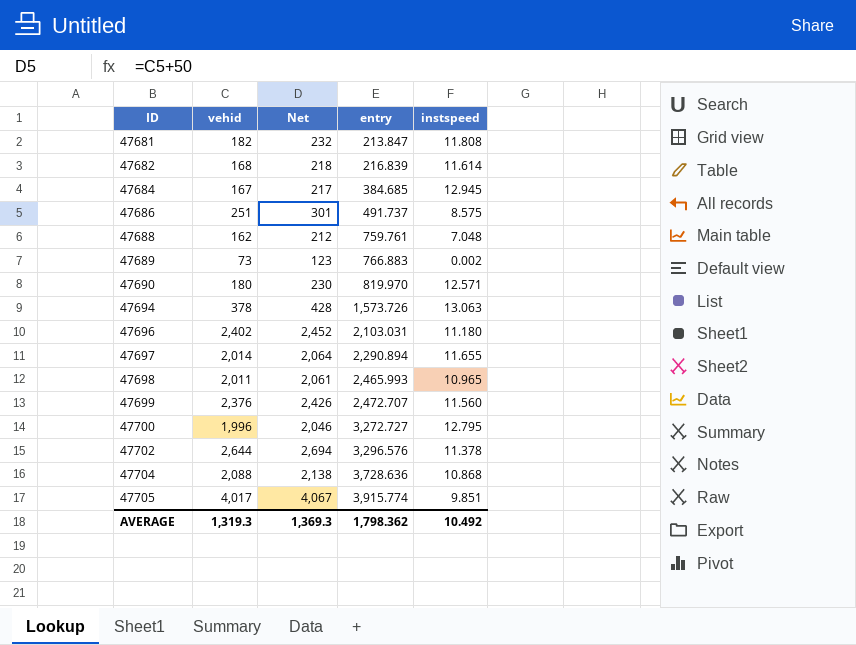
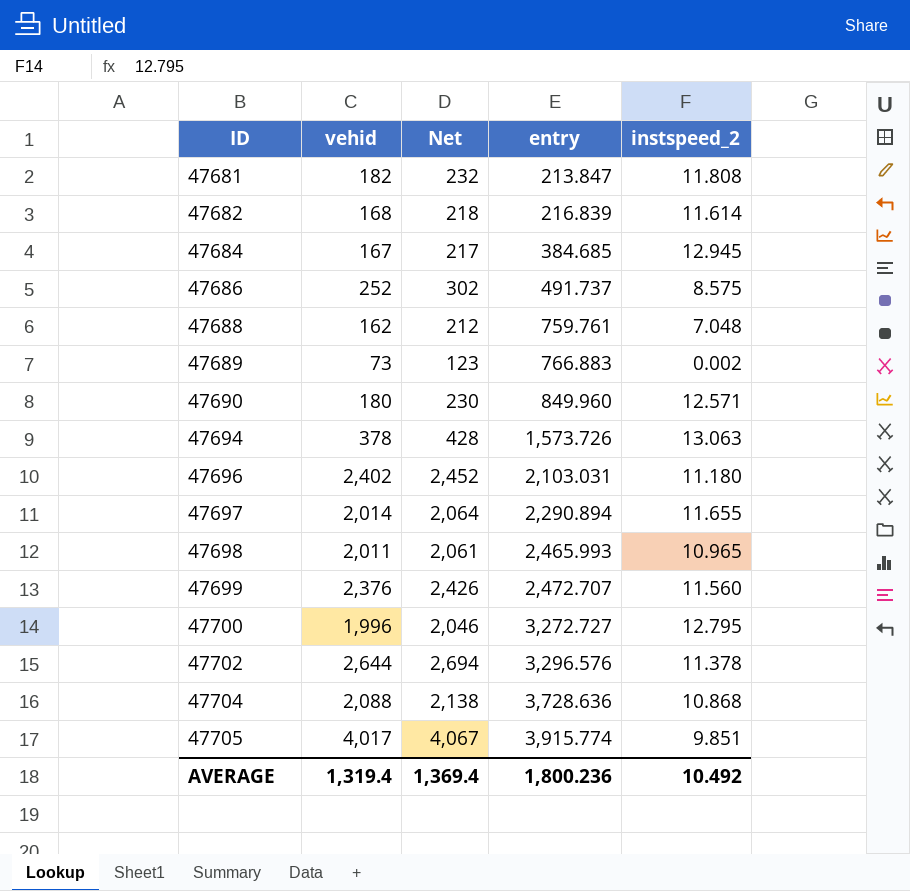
column name: instspeed -> instspeed_2
47686 | vehid: 251 -> 252
47686 | Net: 301 -> 302
47690 | entry: 819.970 -> 849.960
AVERAGE | vehid: 1,319.3 -> 1,319.4
AVERAGE | Net: 1,369.3 -> 1,369.4
AVERAGE | entry: 1,798.362 -> 1,800.236

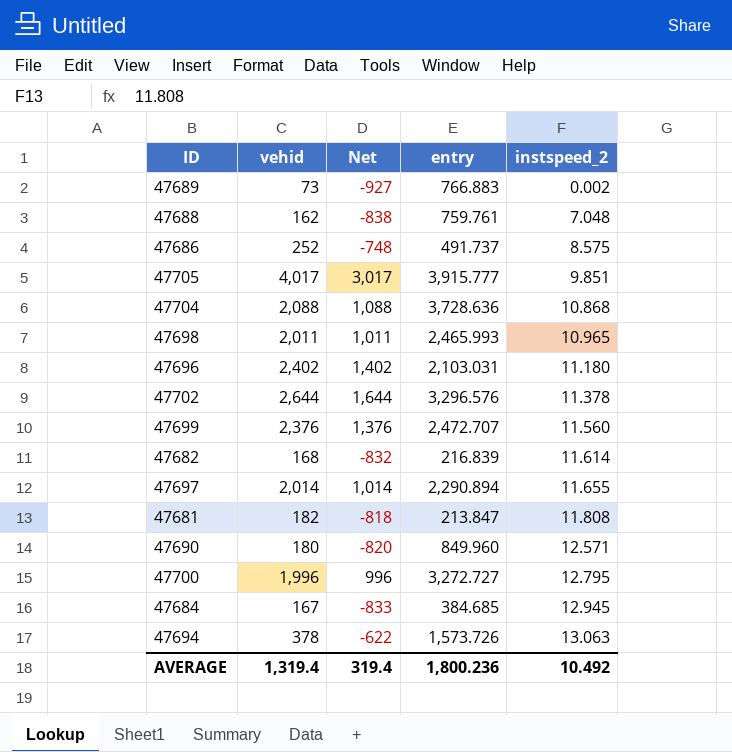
row order: ID ascending -> instspeed_2 ascending
column Net | formula: [vehid] + 50 -> [vehid] - 1000
47705 | entry: 3,915.774 -> 3,915.777
AVERAGE | Net: 1,369.4 -> 319.4

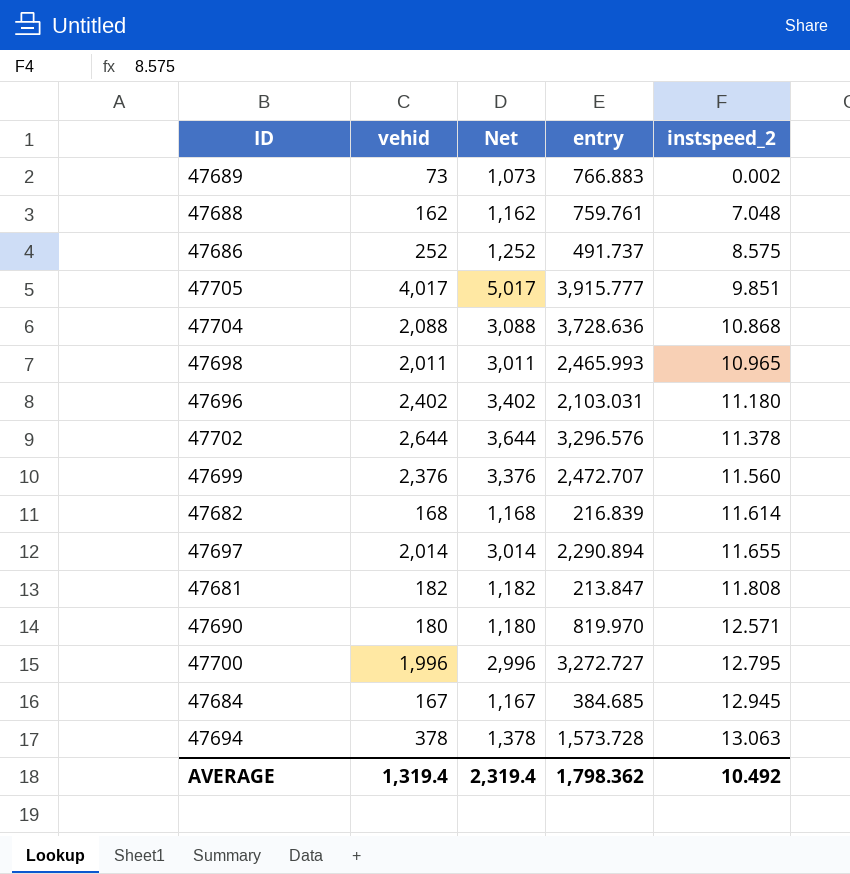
column Net | formula: [vehid] - 1000 -> [vehid] + 1000
47690 | entry: 849.960 -> 819.970
47694 | entry: 1,573.726 -> 1,573.728
AVERAGE | Net: 319.4 -> 2,319.4
AVERAGE | entry: 1,800.236 -> 1,798.362

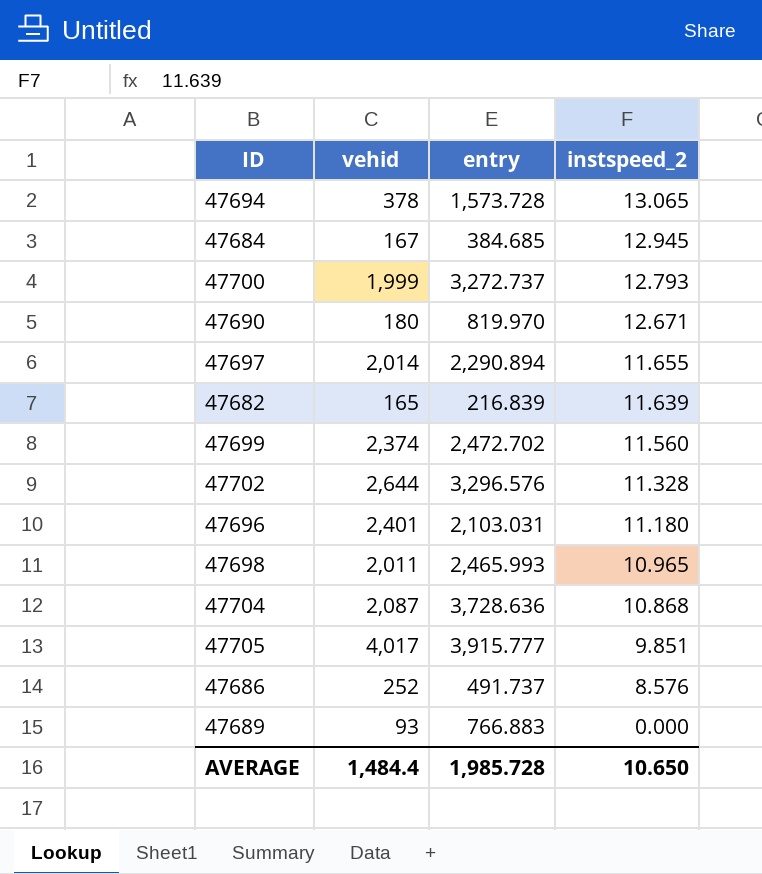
row order: instspeed_2 ascending -> instspeed_2 descending
column Net | formula: [vehid] + 1000 -> none
row 47688: 162 | 1,162 | 759.761 | 7.048 -> none
row 47681: 182 | 1,182 | 213.847 | 11.808 -> none
47694 | instspeed_2: 13.063 -> 13.065
47700 | vehid: 1,996 -> 1,999
47700 | entry: 3,272.727 -> 3,272.737
47700 | instspeed_2: 12.795 -> 12.793
47690 | instspeed_2: 12.571 -> 12.671
47682 | vehid: 168 -> 165
47682 | instspeed_2: 11.614 -> 11.639
47699 | vehid: 2,376 -> 2,374
47699 | entry: 2,472.707 -> 2,472.702
47702 | instspeed_2: 11.378 -> 11.328
47696 | vehid: 2,402 -> 2,401
47704 | vehid: 2,088 -> 2,087
47686 | instspeed_2: 8.575 -> 8.576
47689 | vehid: 73 -> 93
47689 | instspeed_2: 0.002 -> 0.000
AVERAGE | vehid: 1,319.4 -> 1,484.4
AVERAGE | entry: 1,798.362 -> 1,985.728
AVERAGE | instspeed_2: 10.492 -> 10.650

